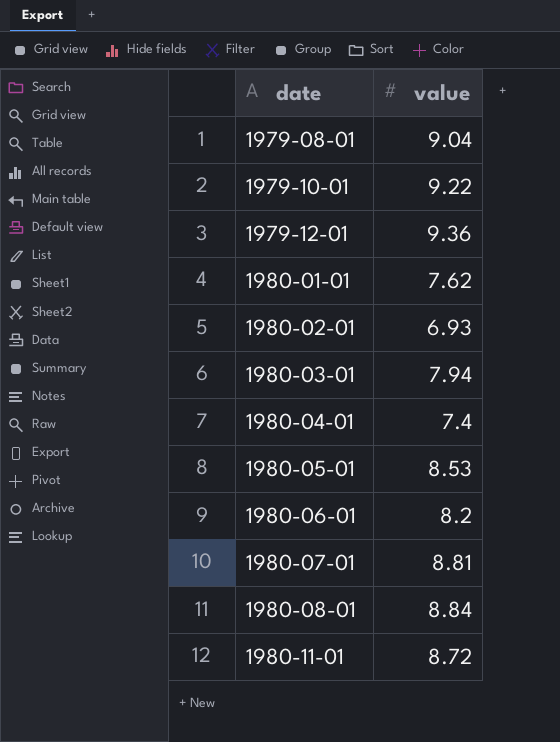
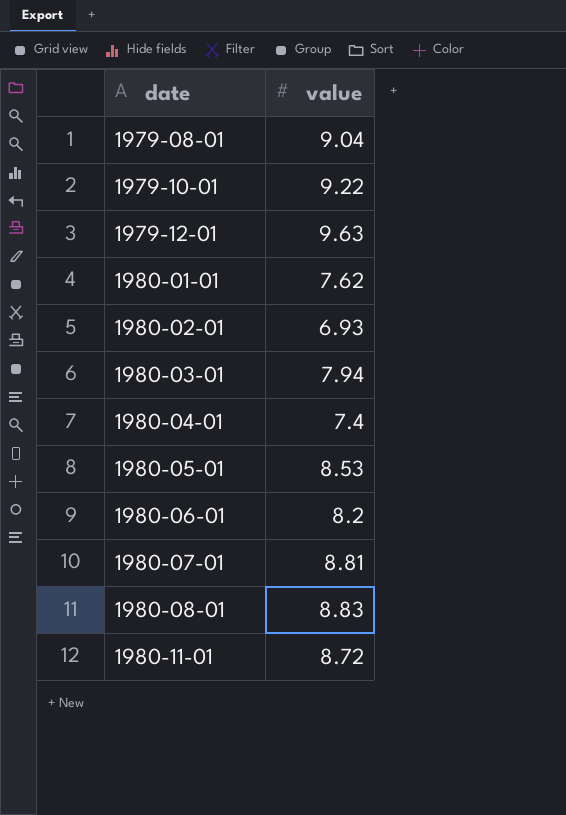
1979-12-01 | value: 9.36 -> 9.63
1980-08-01 | value: 8.84 -> 8.83

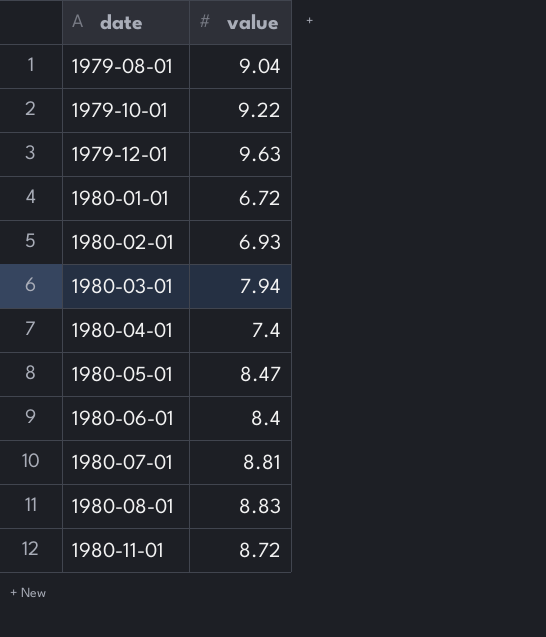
1980-01-01 | value: 7.62 -> 6.72
1980-05-01 | value: 8.53 -> 8.47
1980-06-01 | value: 8.2 -> 8.4

